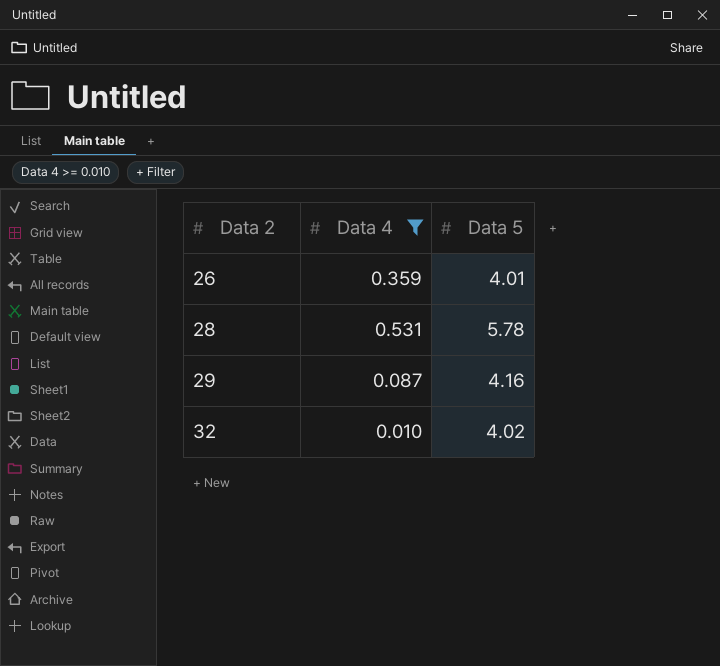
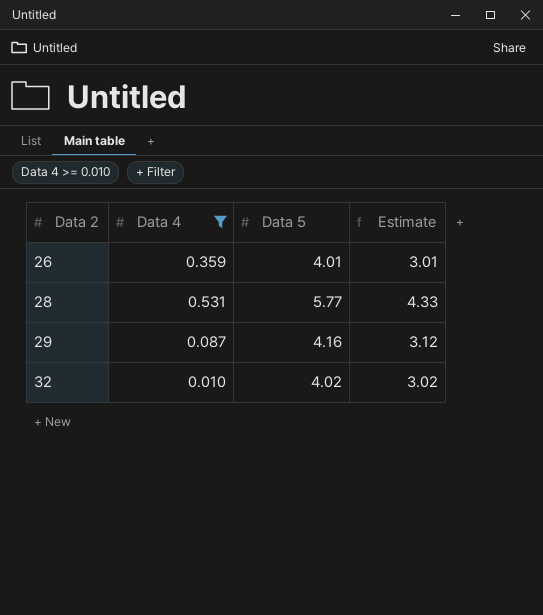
column Estimate | formula: none -> [Data 5] * 0.75
28 | Data 5: 5.78 -> 5.77

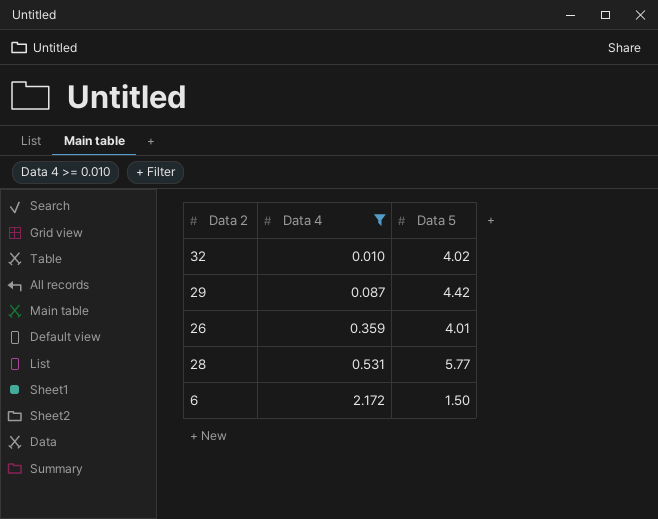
row order: Data 2 ascending -> Data 4 ascending
column Estimate | formula: [Data 5] * 0.75 -> none
29 | Data 5: 4.16 -> 4.42
row 6: none -> 2.172 | 1.50

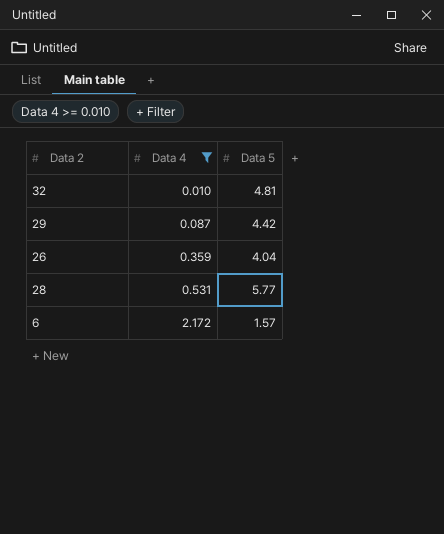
32 | Data 5: 4.02 -> 4.81
26 | Data 5: 4.01 -> 4.04
6 | Data 5: 1.50 -> 1.57

